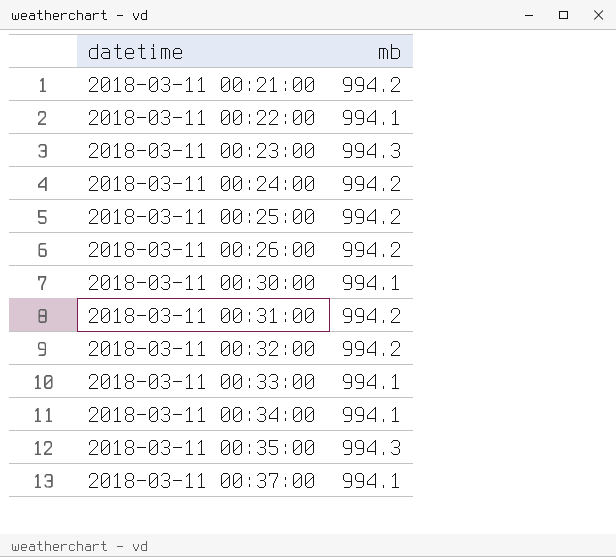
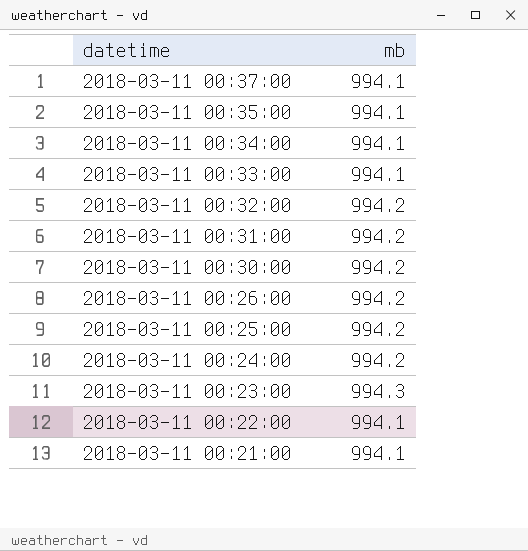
row order: datetime ascending -> datetime descending
2018-03-11 00:35:00 | mb: 994.3 -> 994.1
2018-03-11 00:30:00 | mb: 994.1 -> 994.2
2018-03-11 00:21:00 | mb: 994.2 -> 994.1

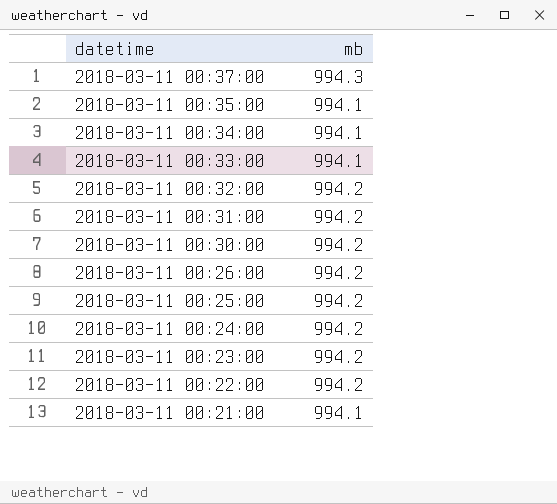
2018-03-11 00:37:00 | mb: 994.1 -> 994.3
2018-03-11 00:23:00 | mb: 994.3 -> 994.2
2018-03-11 00:22:00 | mb: 994.1 -> 994.2

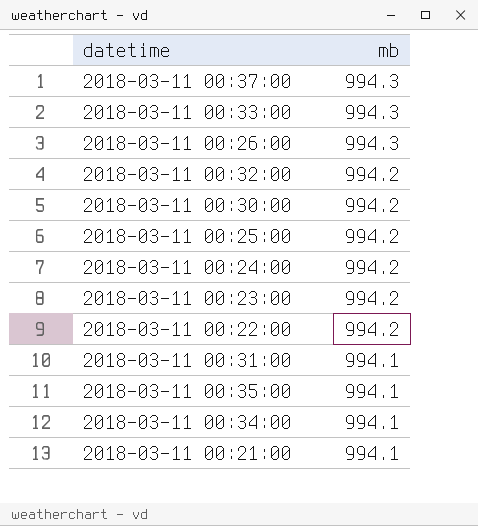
row order: datetime descending -> mb descending
2018-03-11 00:33:00 | mb: 994.1 -> 994.3
2018-03-11 00:26:00 | mb: 994.2 -> 994.3
2018-03-11 00:31:00 | mb: 994.2 -> 994.1

